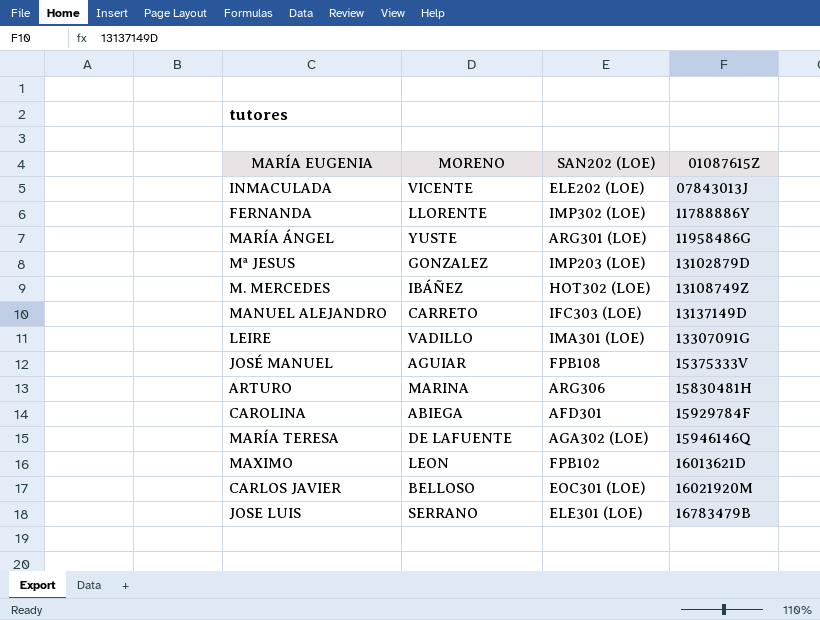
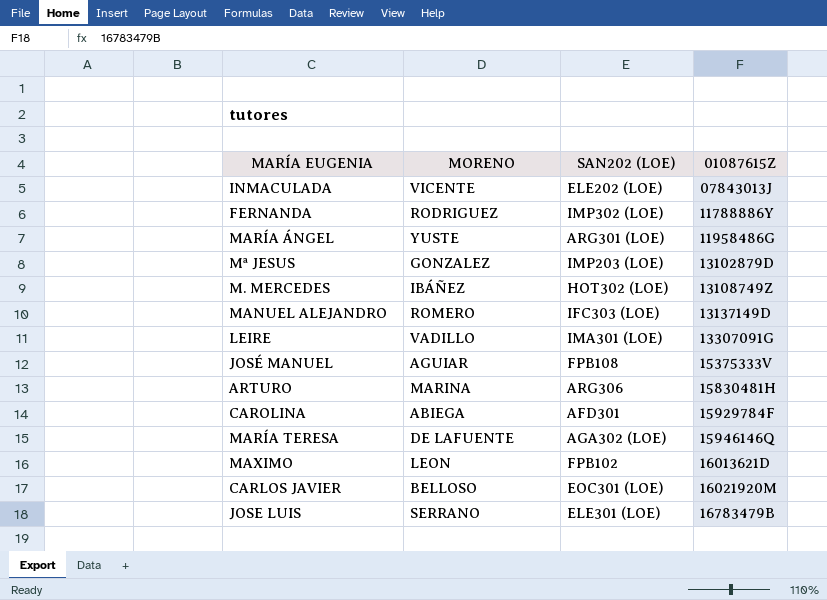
FERNANDA | MORENO: LLORENTE -> RODRIGUEZ
MANUEL ALEJANDRO | MORENO: CARRETO -> ROMERO

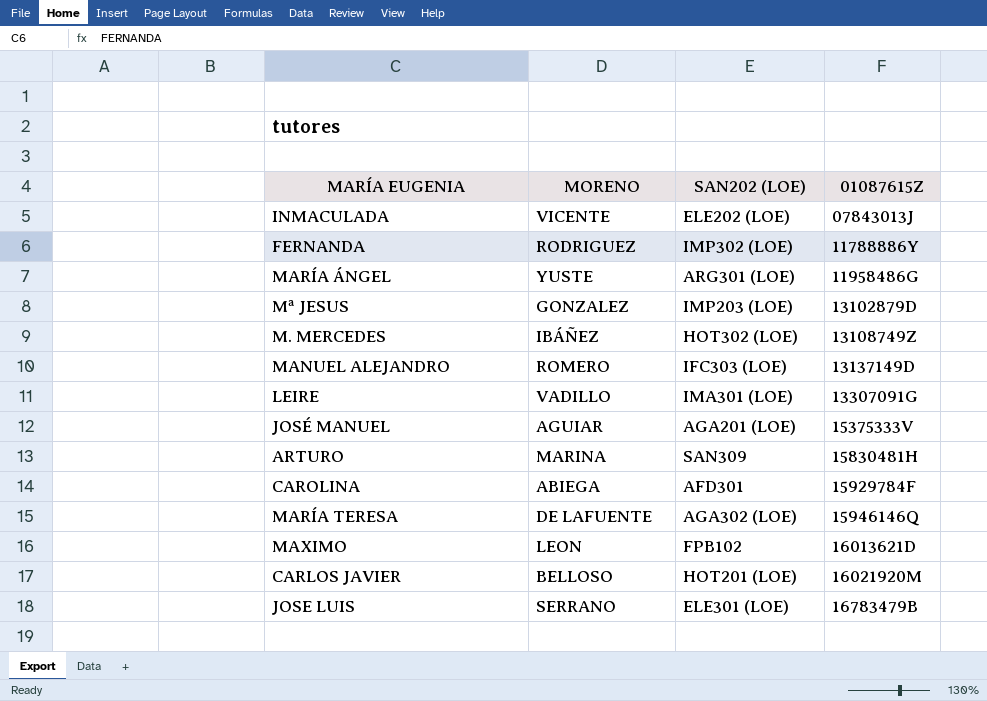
JOSÉ MANUEL | SAN202 (LOE): FPB108 -> AGA201 (LOE)
ARTURO | SAN202 (LOE): ARG306 -> SAN309
CARLOS JAVIER | SAN202 (LOE): EOC301 (LOE) -> HOT201 (LOE)

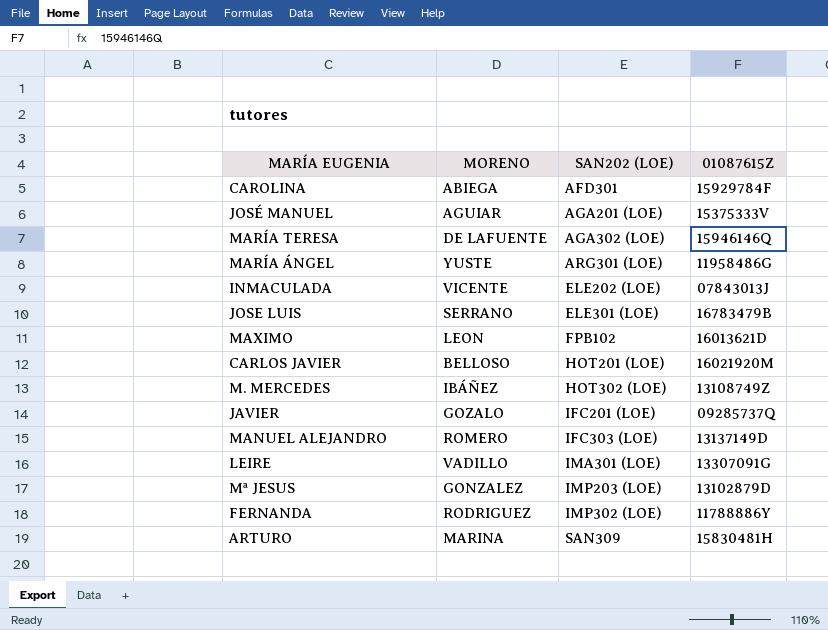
row order: 01087615Z ascending -> SAN202 (LOE) ascending
row JAVIER: none -> GOZALO | IFC201 (LOE) | 09285737Q

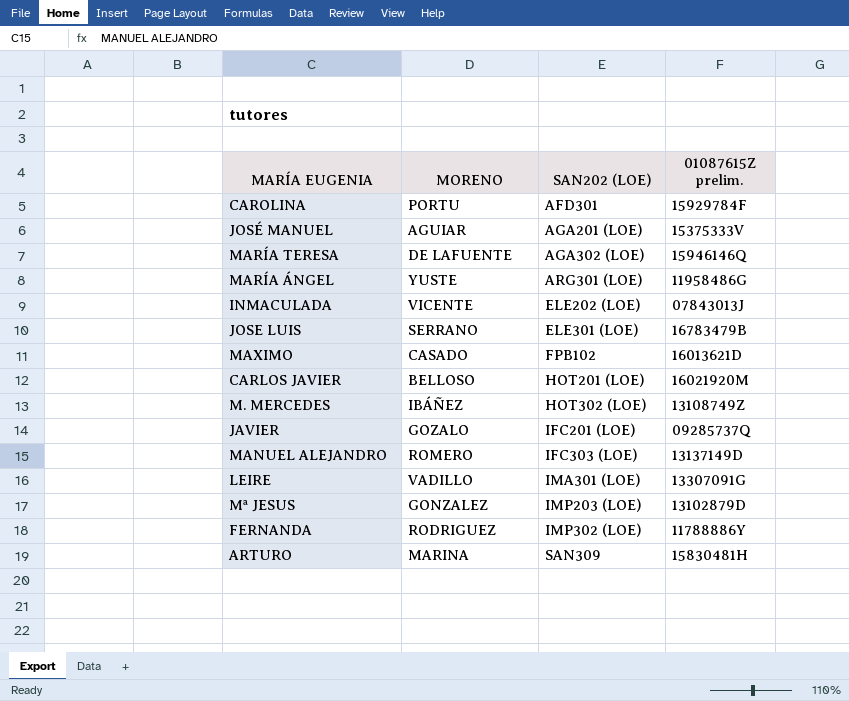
column name: 01087615Z -> 01087615Z prelim.
CAROLINA | MORENO: ABIEGA -> PORTU
MAXIMO | MORENO: LEON -> CASADO

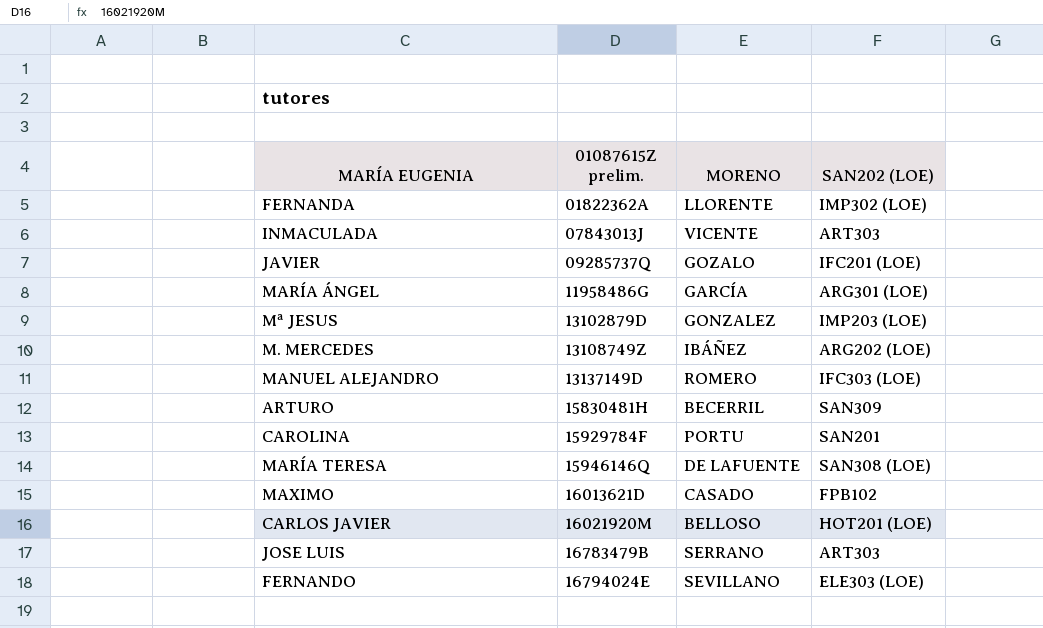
row order: SAN202 (LOE) ascending -> 01087615Z prelim. ascending
column 01087615Z prelim. | position: 4 -> 2
row JOSÉ MANUEL: AGUIAR | AGA201 (LOE) | 15375333V -> none
row LEIRE: VADILLO | IMA301 (LOE) | 13307091G -> none
FERNANDA | 01087615Z prelim.: 11788886Y -> 01822362A
FERNANDA | MORENO: RODRIGUEZ -> LLORENTE
INMACULADA | SAN202 (LOE): ELE202 (LOE) -> ART303
MARÍA ÁNGEL | MORENO: YUSTE -> GARCÍA
M. MERCEDES | SAN202 (LOE): HOT302 (LOE) -> ARG202 (LOE)
ARTURO | MORENO: MARINA -> BECERRIL
CAROLINA | SAN202 (LOE): AFD301 -> SAN201
MARÍA TERESA | SAN202 (LOE): AGA302 (LOE) -> SAN308 (LOE)
JOSE LUIS | SAN202 (LOE): ELE301 (LOE) -> ART303
row FERNANDO: none -> 16794024E | SEVILLANO | ELE303 (LOE)

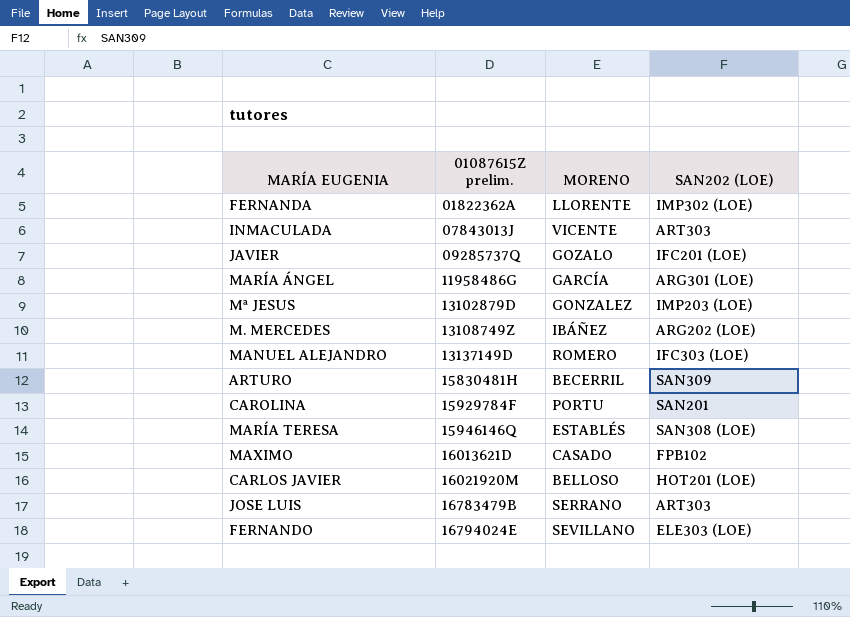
MARÍA TERESA | MORENO: DE LAFUENTE -> ESTABLÉS

